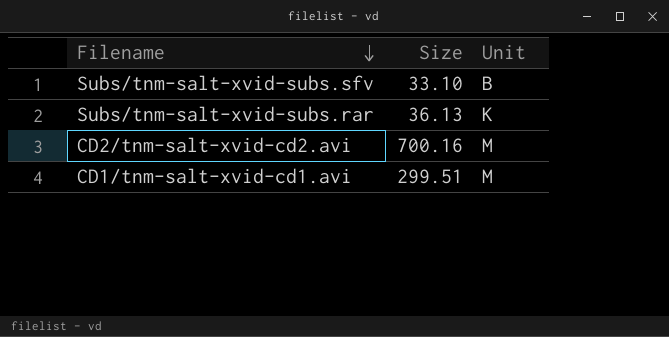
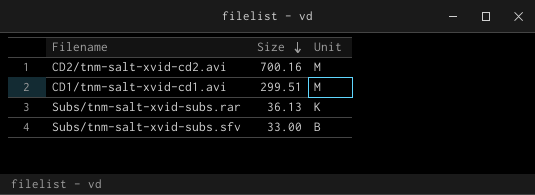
row order: Filename descending -> Size descending
Subs/tnm-salt-xvid-subs.sfv | Size: 33.10 -> 33.00

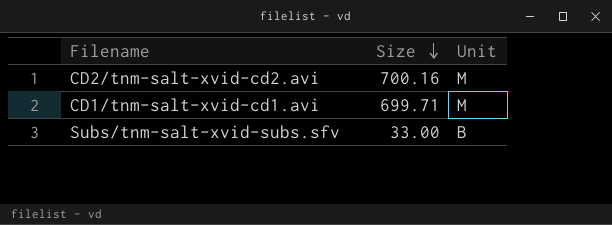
row Subs/tnm-salt-xvid-subs.rar: 36.13 | K -> none
CD1/tnm-salt-xvid-cd1.avi | Size: 299.51 -> 699.71

